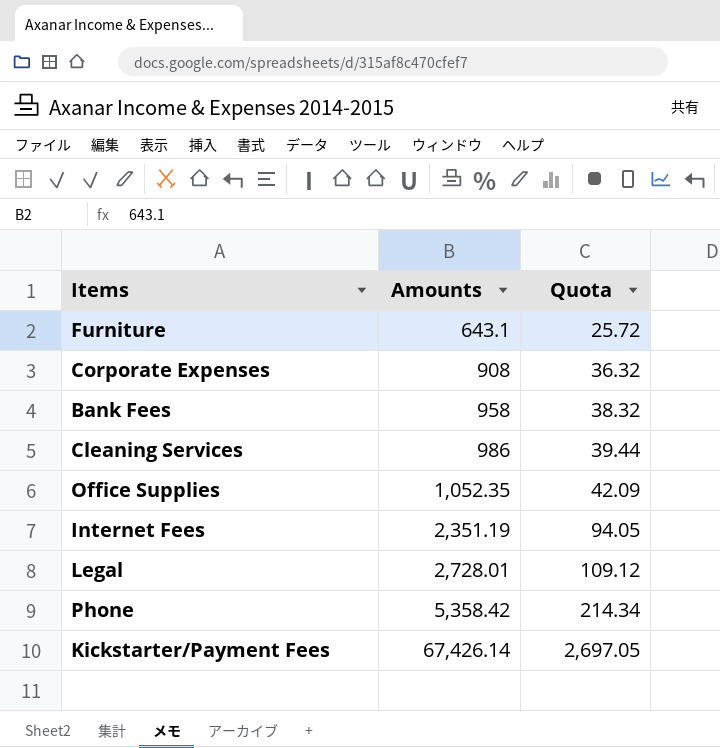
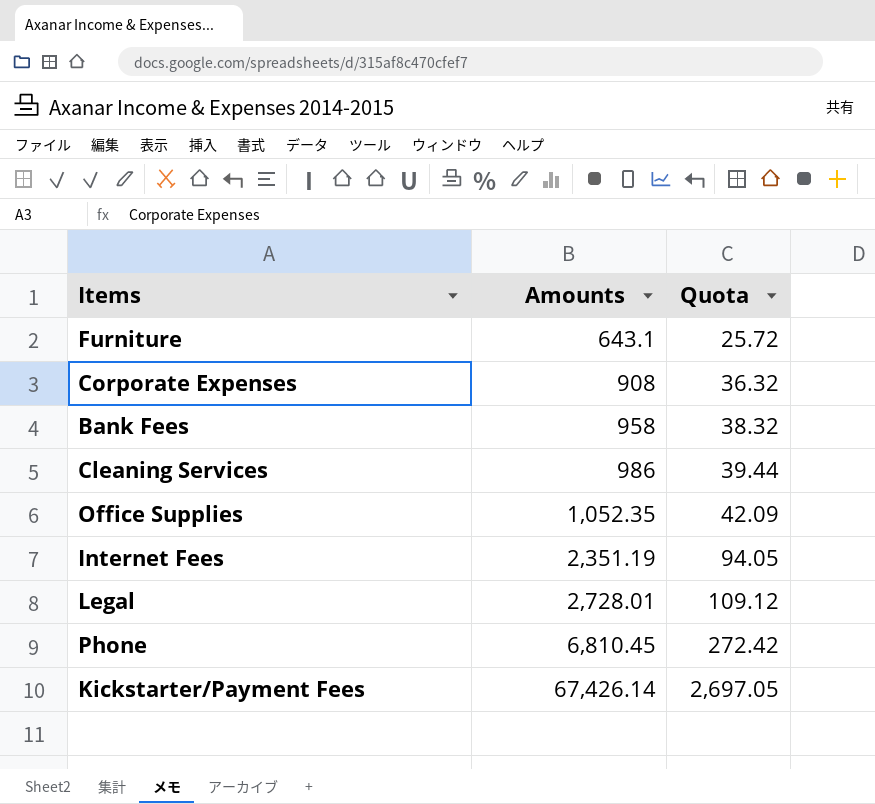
Phone | Amounts: 5,358.42 -> 6,810.45
Phone | Quota: 214.34 -> 272.42

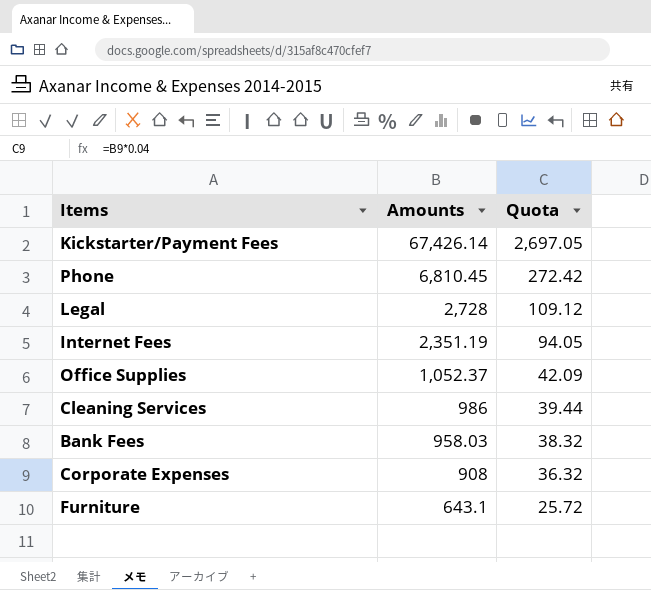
row order: Amounts ascending -> Amounts descending
Legal | Amounts: 2,728.01 -> 2,728
Office Supplies | Amounts: 1,052.35 -> 1,052.37
Bank Fees | Amounts: 958 -> 958.03

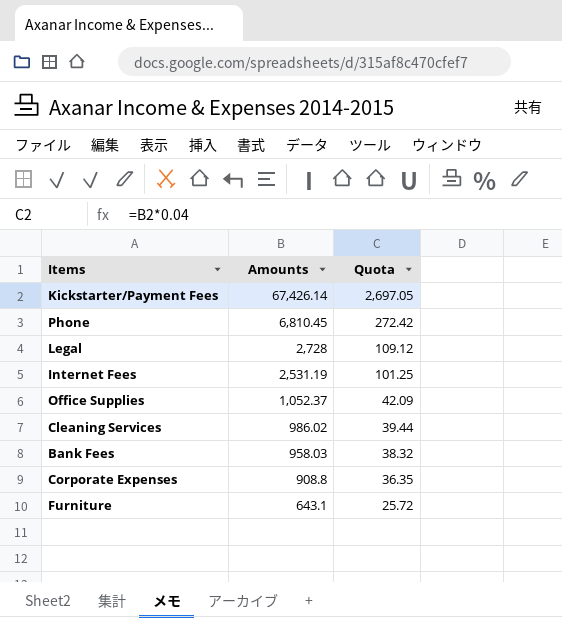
Internet Fees | Amounts: 2,351.19 -> 2,531.19
Internet Fees | Quota: 94.05 -> 101.25
Cleaning Services | Amounts: 986 -> 986.02
Corporate Expenses | Amounts: 908 -> 908.8
Corporate Expenses | Quota: 36.32 -> 36.35

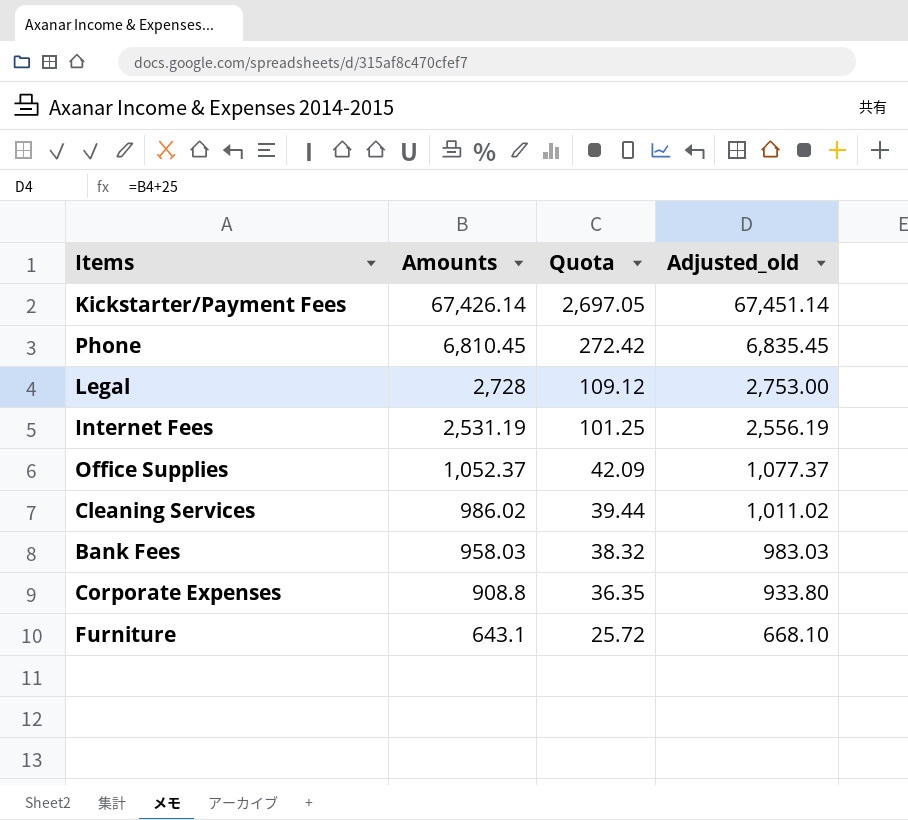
column Adjusted_old | formula: none -> [Amounts] + 25

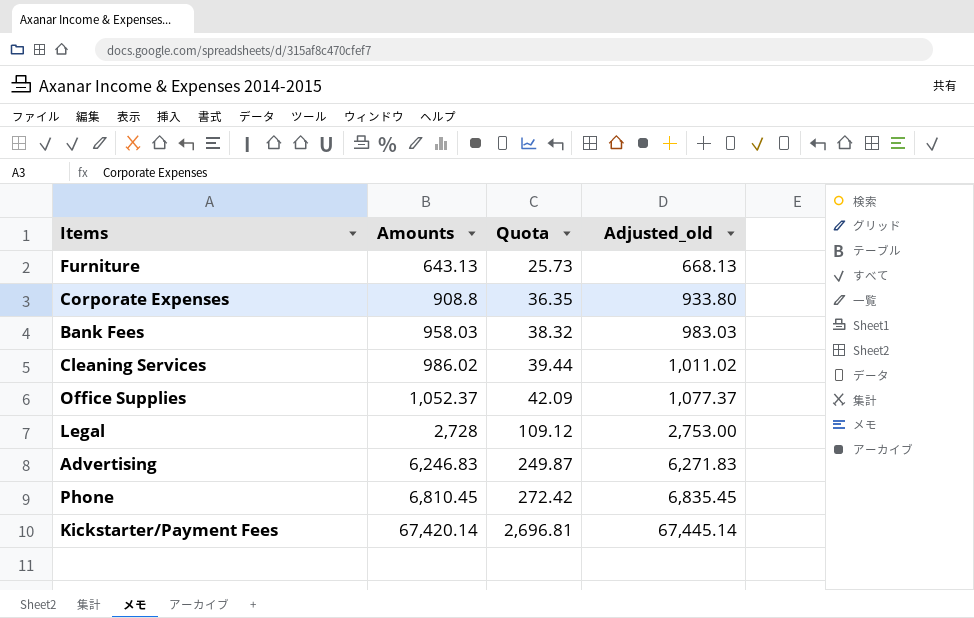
row order: Amounts descending -> Amounts ascending
row Internet Fees: 2,531.19 | 101.25 | 2,556.19 -> none
Furniture | Amounts: 643.1 -> 643.13
Furniture | Quota: 25.72 -> 25.73
Furniture | Adjusted_old: 668.10 -> 668.13
row Advertising: none -> 6,246.83 | 249.87 | 6,271.83
Kickstarter/Payment Fees | Amounts: 67,426.14 -> 67,420.14
Kickstarter/Payment Fees | Quota: 2,697.05 -> 2,696.81
Kickstarter/Payment Fees | Adjusted_old: 67,451.14 -> 67,445.14

